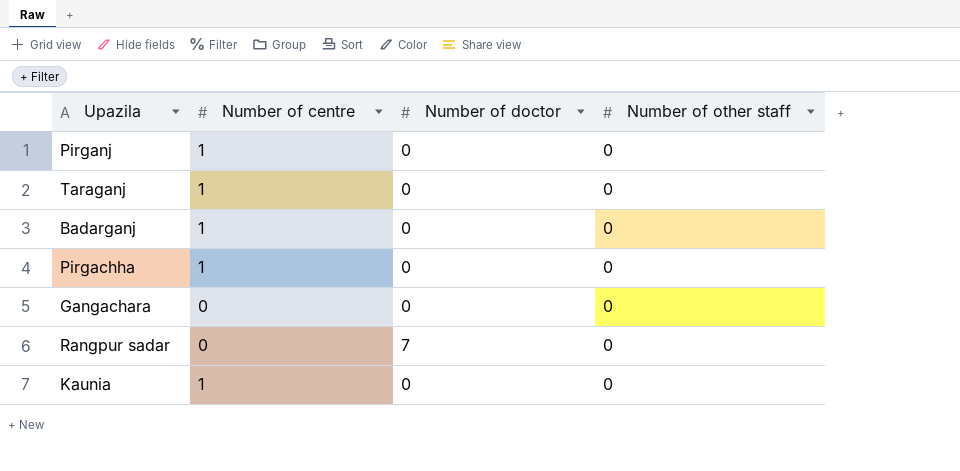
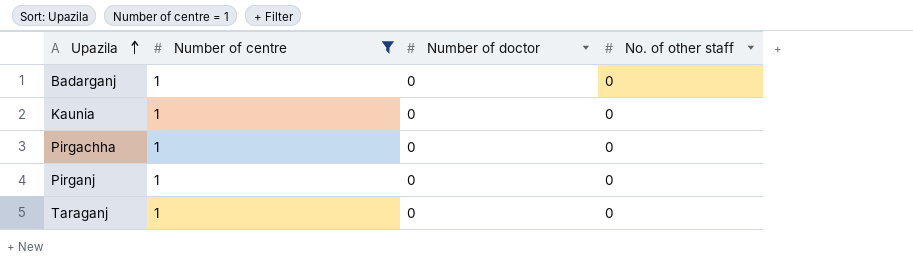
filter: none -> Number of centre = 1
row order: none -> Upazila ascending
column name: Number of other staff -> No. of other staff

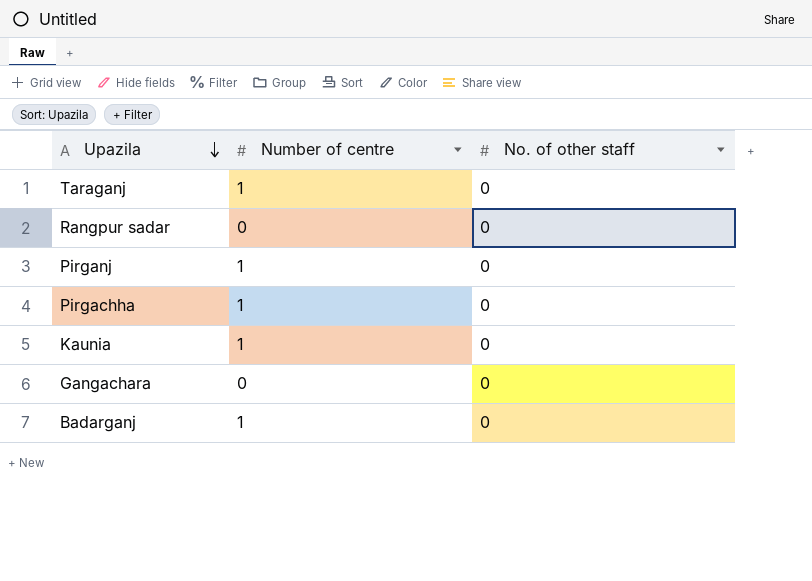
filter: Number of centre = 1 -> none
row order: Upazila ascending -> Upazila descending
column Number of doctor | position: 3 -> none

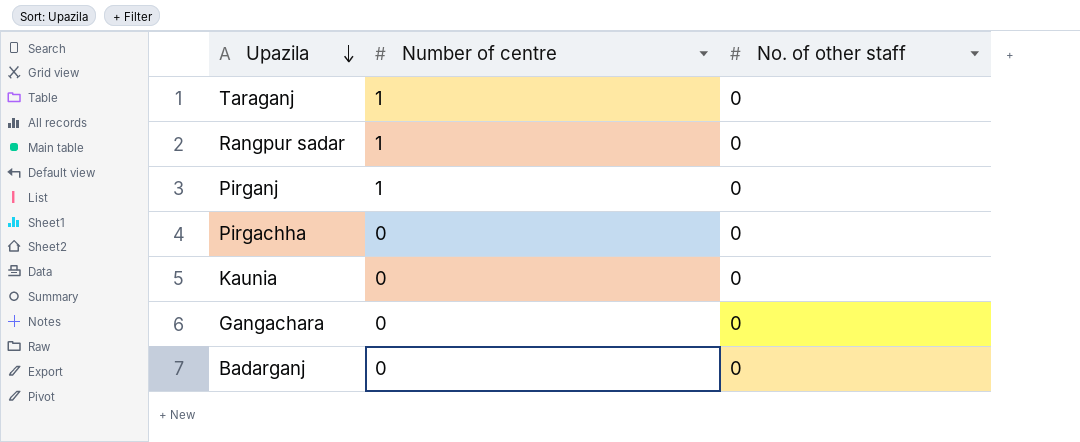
Rangpur sadar | Number of centre: 0 -> 1
Pirgachha | Number of centre: 1 -> 0
Kaunia | Number of centre: 1 -> 0
Badarganj | Number of centre: 1 -> 0

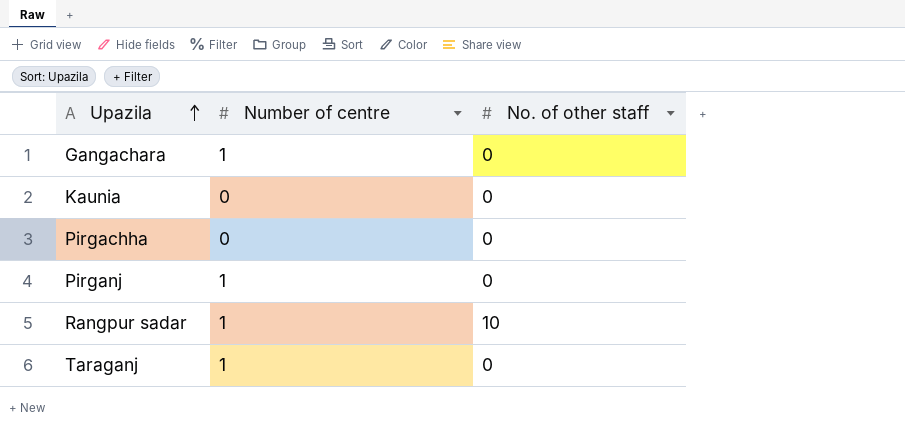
row order: Upazila descending -> Upazila ascending
row Badarganj: 0 | 0 -> none
Gangachara | Number of centre: 0 -> 1
Rangpur sadar | No. of other staff: 0 -> 10

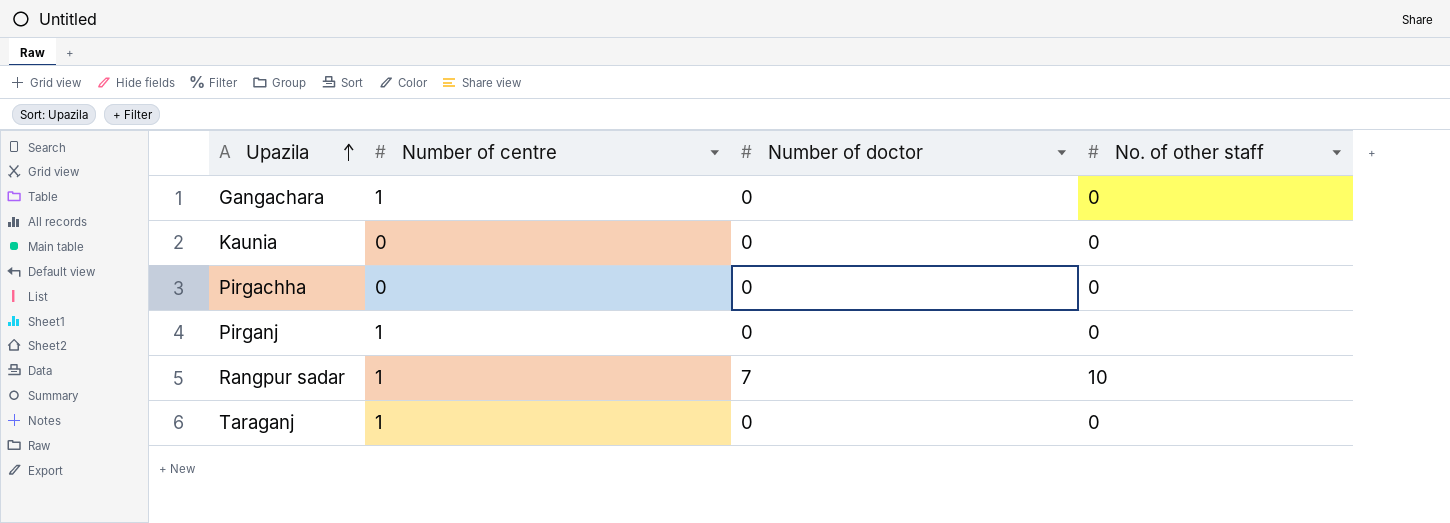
column Number of doctor | position: none -> 3

